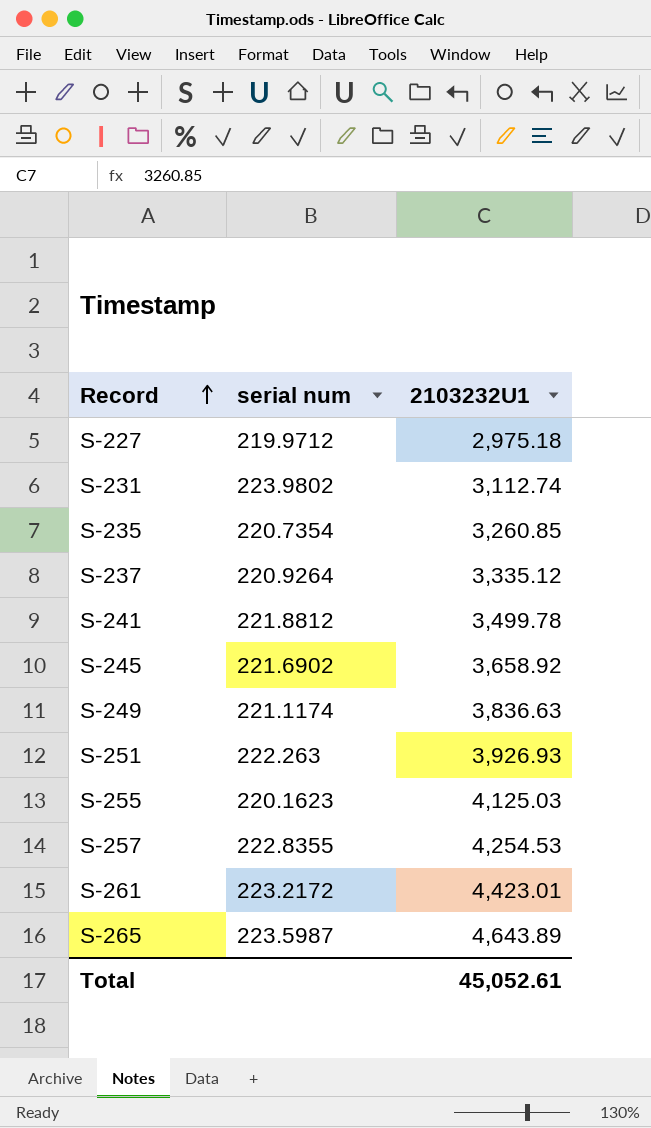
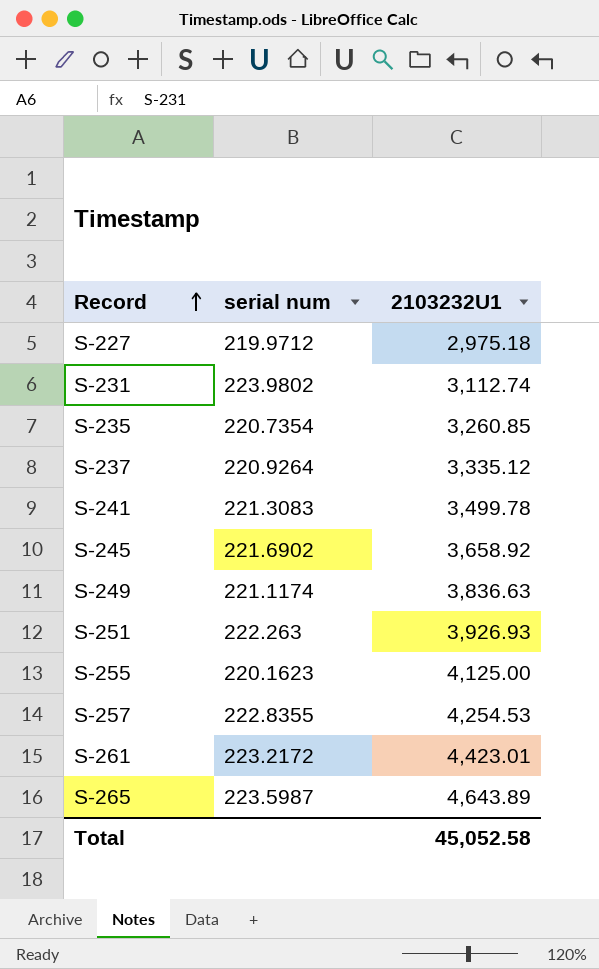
S-241 | serial num: 221.8812 -> 221.3083
S-255 | 2103232U1: 4,125.03 -> 4,125.00
Total | 2103232U1: 45,052.61 -> 45,052.58

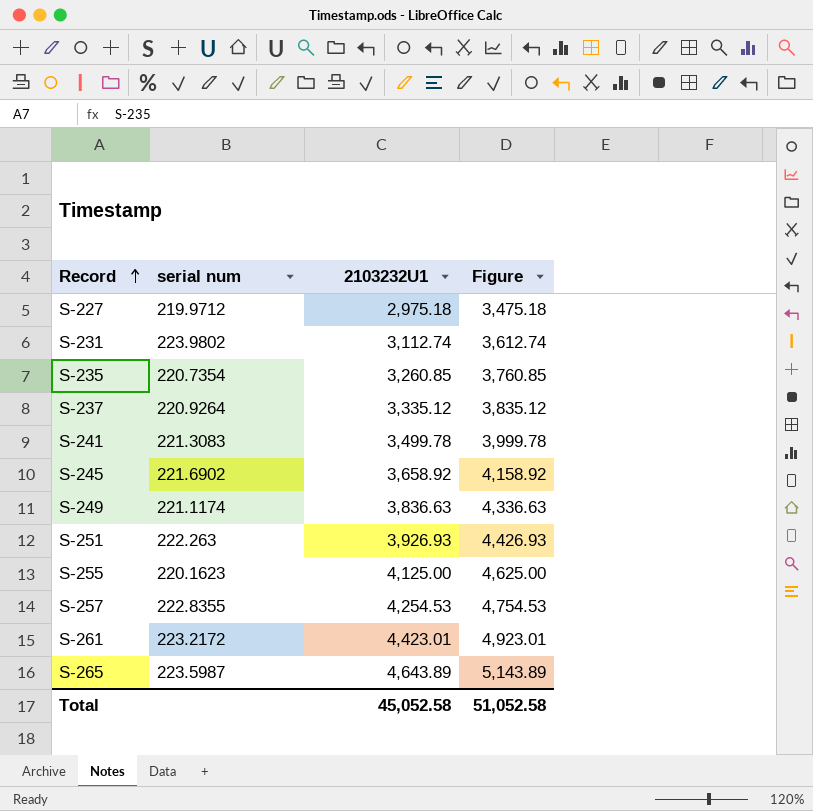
column Figure | formula: none -> [2103232U1] + 500

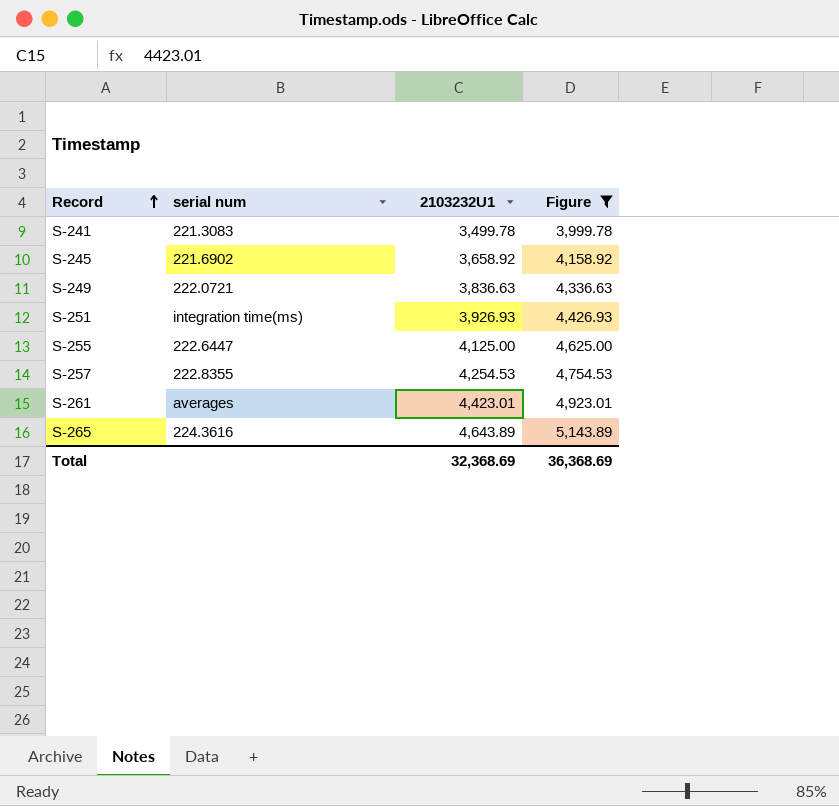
filter: none -> Figure >= 3,999.78
S-249 | serial num: 221.1174 -> 222.0721
S-251 | serial num: 222.263 -> integration time(ms)
S-255 | serial num: 220.1623 -> 222.6447
S-261 | serial num: 223.2172 -> averages
S-265 | serial num: 223.5987 -> 224.3616
Total | 2103232U1: 45,052.58 -> 32,368.69
Total | Figure: 51,052.58 -> 36,368.69

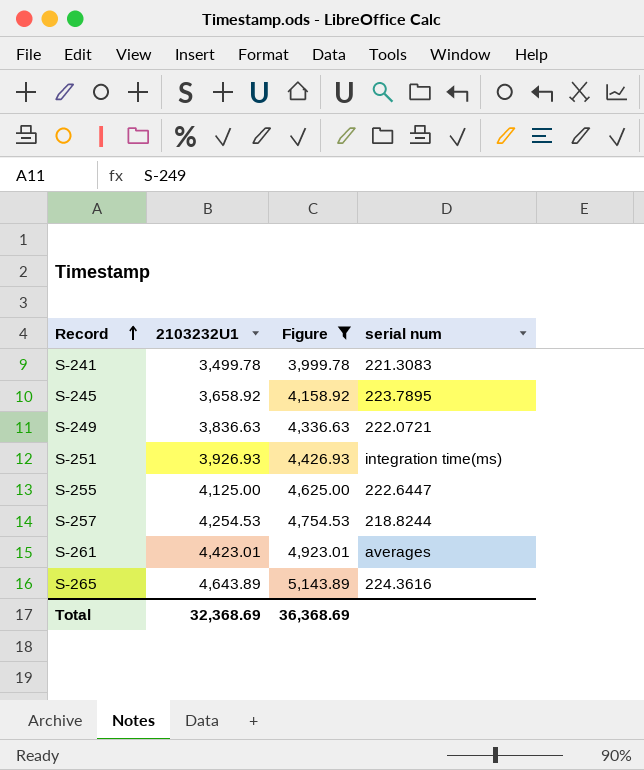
column serial num | position: 2 -> 4
S-245 | serial num: 221.6902 -> 223.7895
S-257 | serial num: 222.8355 -> 218.8244

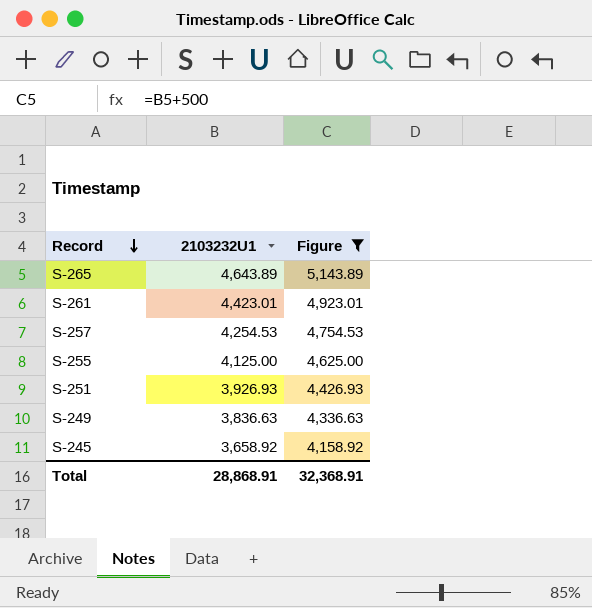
row order: Record ascending -> Record descending
column serial num | position: 4 -> none
row S-241: 3,499.78 | 3,999.78 | 221.3083 -> none
Total | 2103232U1: 32,368.69 -> 28,868.91
Total | Figure: 36,368.69 -> 32,368.91

